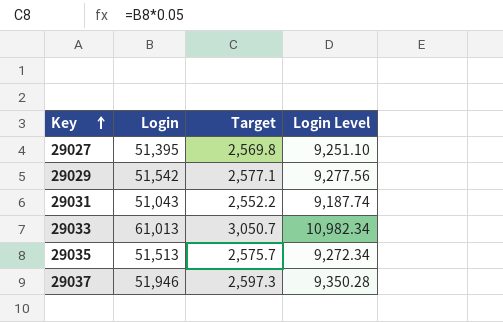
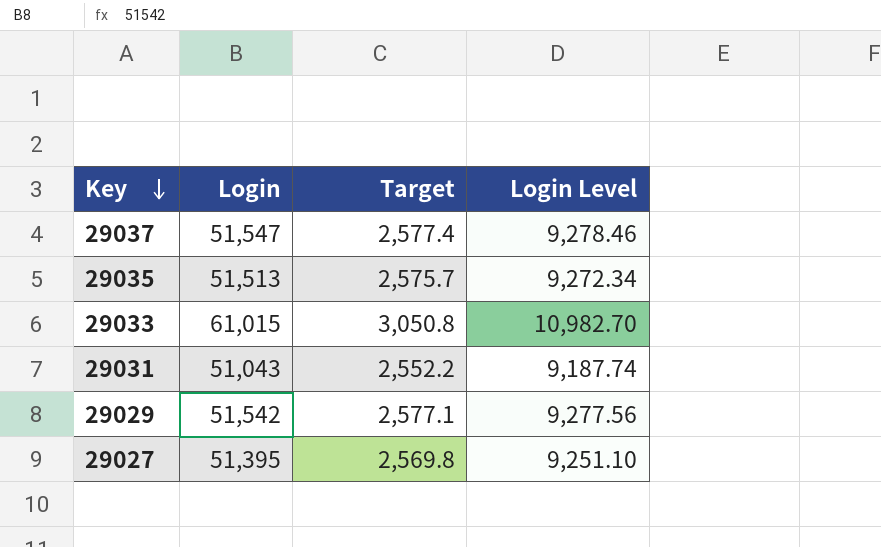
row order: Key ascending -> Key descending
29037 | Login: 51,946 -> 51,547
29037 | Target: 2,597.3 -> 2,577.4
29037 | Login Level: 9,350.28 -> 9,278.46
29033 | Login: 61,013 -> 61,015
29033 | Target: 3,050.7 -> 3,050.8
29033 | Login Level: 10,982.34 -> 10,982.70

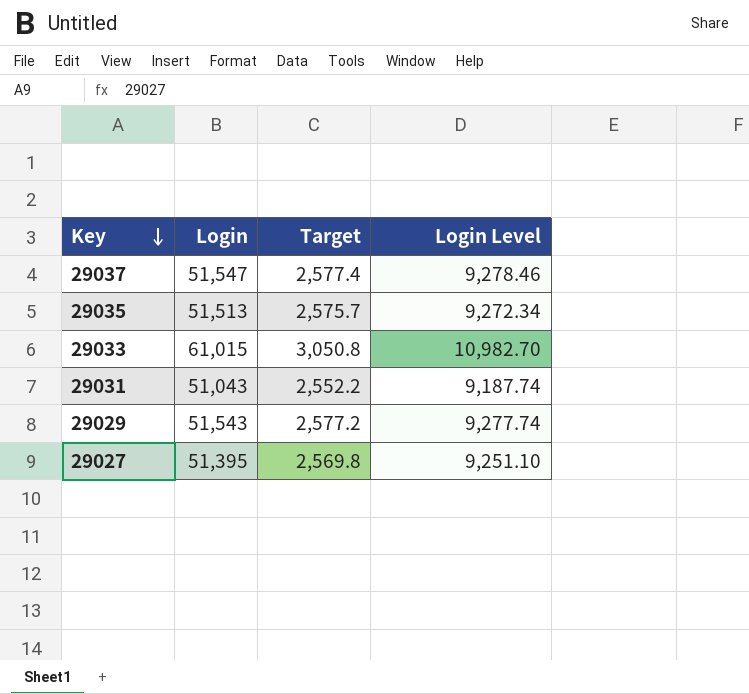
29029 | Login: 51,542 -> 51,543
29029 | Target: 2,577.1 -> 2,577.2
29029 | Login Level: 9,277.56 -> 9,277.74

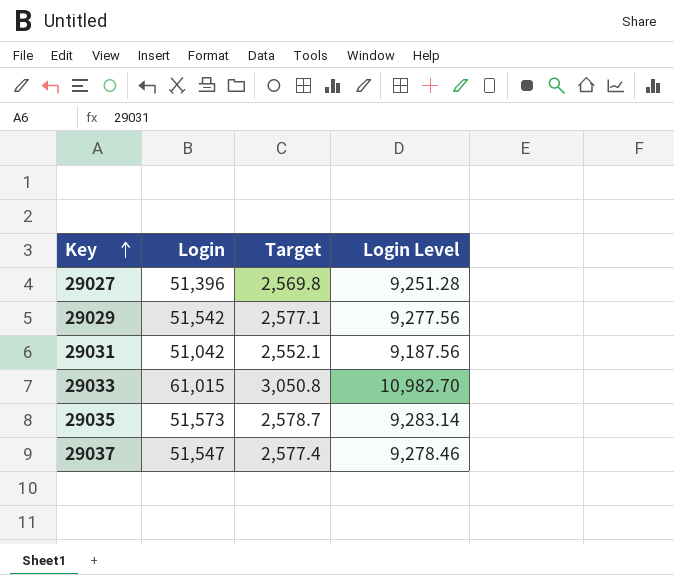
row order: Key descending -> Key ascending
29027 | Login: 51,395 -> 51,396
29027 | Login Level: 9,251.10 -> 9,251.28
29029 | Login: 51,543 -> 51,542
29029 | Target: 2,577.2 -> 2,577.1
29029 | Login Level: 9,277.74 -> 9,277.56
29031 | Login: 51,043 -> 51,042
29031 | Target: 2,552.2 -> 2,552.1
29031 | Login Level: 9,187.74 -> 9,187.56
29035 | Login: 51,513 -> 51,573
29035 | Target: 2,575.7 -> 2,578.7
29035 | Login Level: 9,272.34 -> 9,283.14

